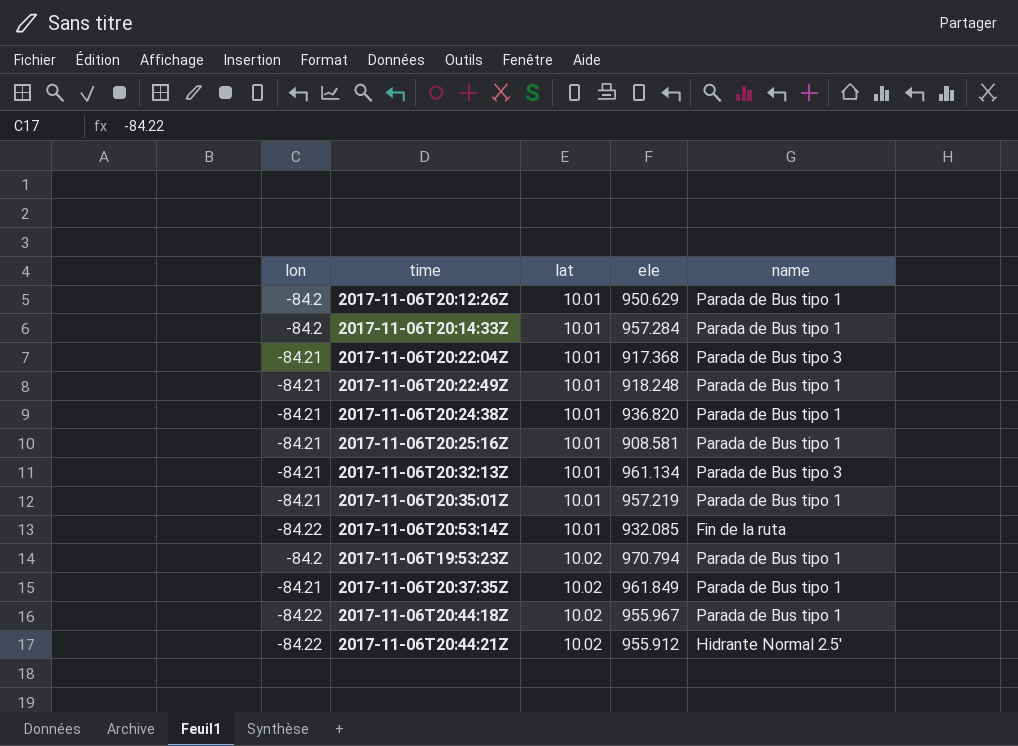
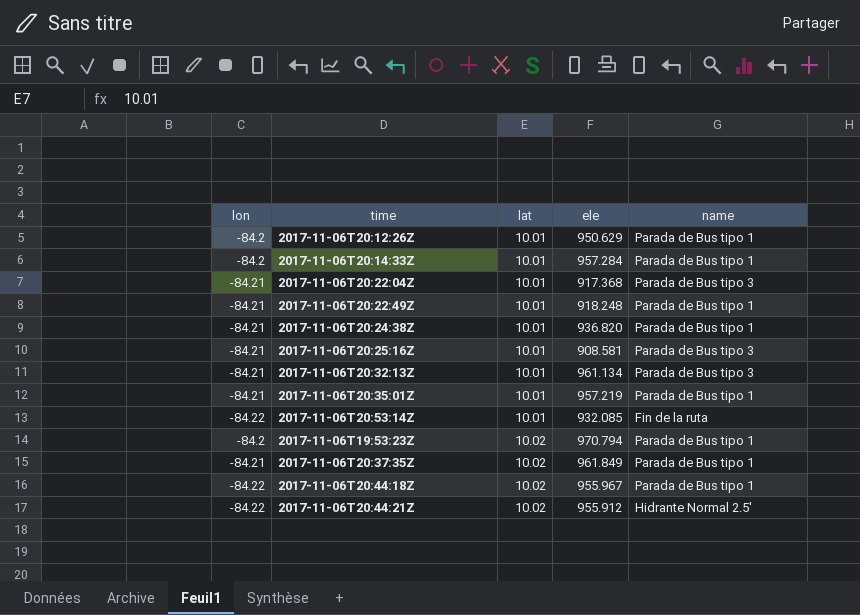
2017-11-06T20:25:16Z | name: Parada de Bus tipo 1 -> Parada de Bus tipo 3

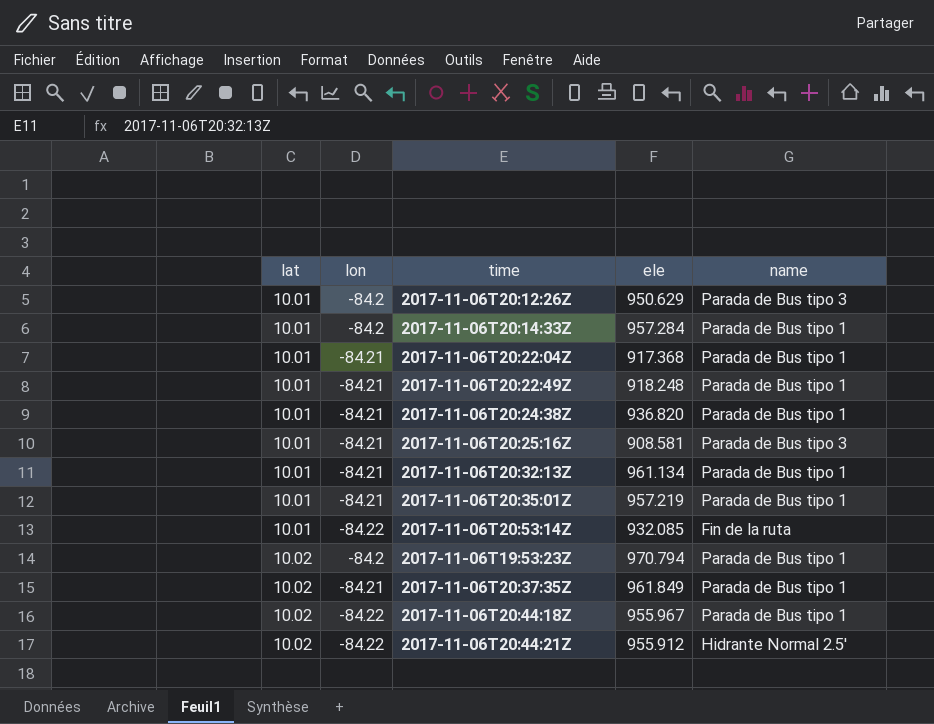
column lat | position: 3 -> 1
2017-11-06T20:12:26Z | name: Parada de Bus tipo 1 -> Parada de Bus tipo 3
2017-11-06T20:22:04Z | name: Parada de Bus tipo 3 -> Parada de Bus tipo 1
2017-11-06T20:32:13Z | name: Parada de Bus tipo 3 -> Parada de Bus tipo 1

